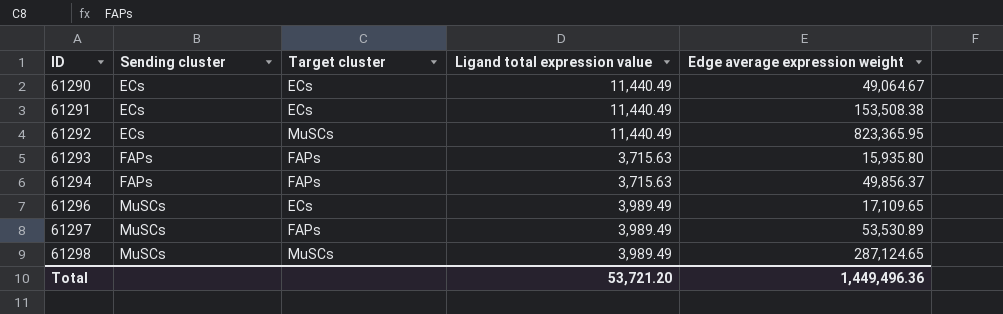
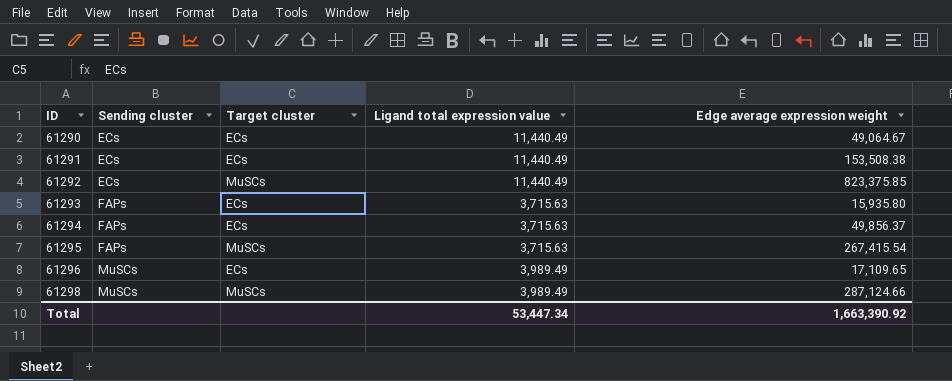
row 61297: MuSCs | FAPs | 3,989.49 | 53,530.89 -> none
61292 | Edge average expression weight: 823,365.95 -> 823,375.85
61293 | Target cluster: FAPs -> ECs
61294 | Target cluster: FAPs -> ECs
row 61295: none -> FAPs | MuSCs | 3,715.63 | 267,415.54
61298 | Edge average expression weight: 287,124.65 -> 287,124.66
Total | Ligand total expression value: 53,721.20 -> 53,447.34
Total | Edge average expression weight: 1,449,496.36 -> 1,663,390.92

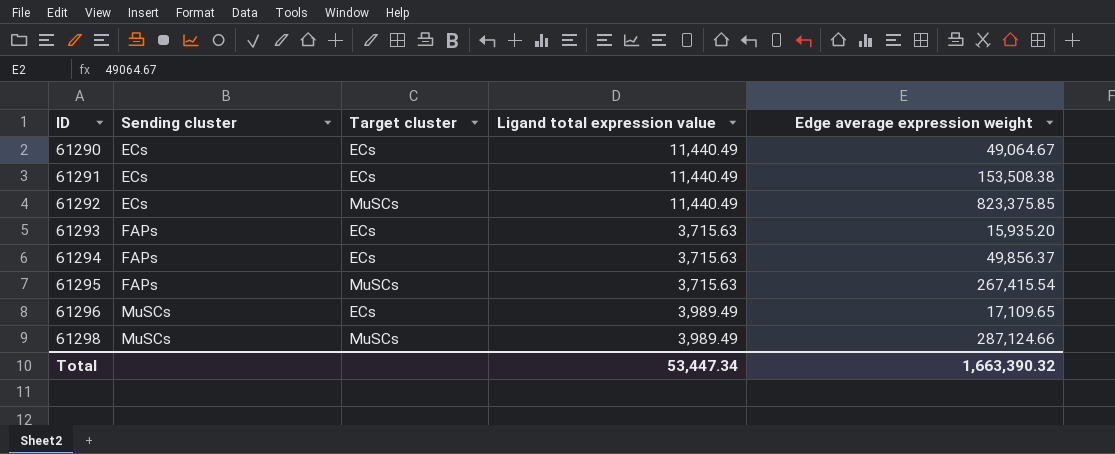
61293 | Edge average expression weight: 15,935.80 -> 15,935.20
Total | Edge average expression weight: 1,663,390.92 -> 1,663,390.32

